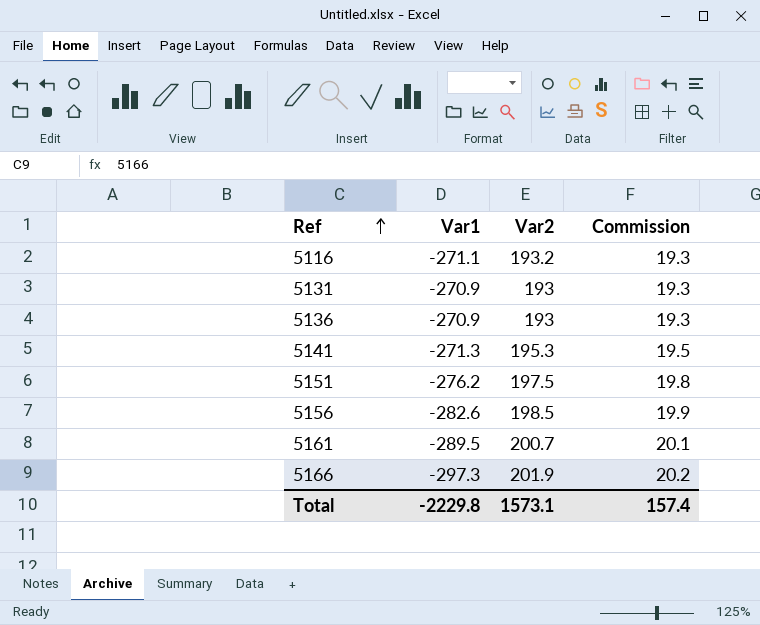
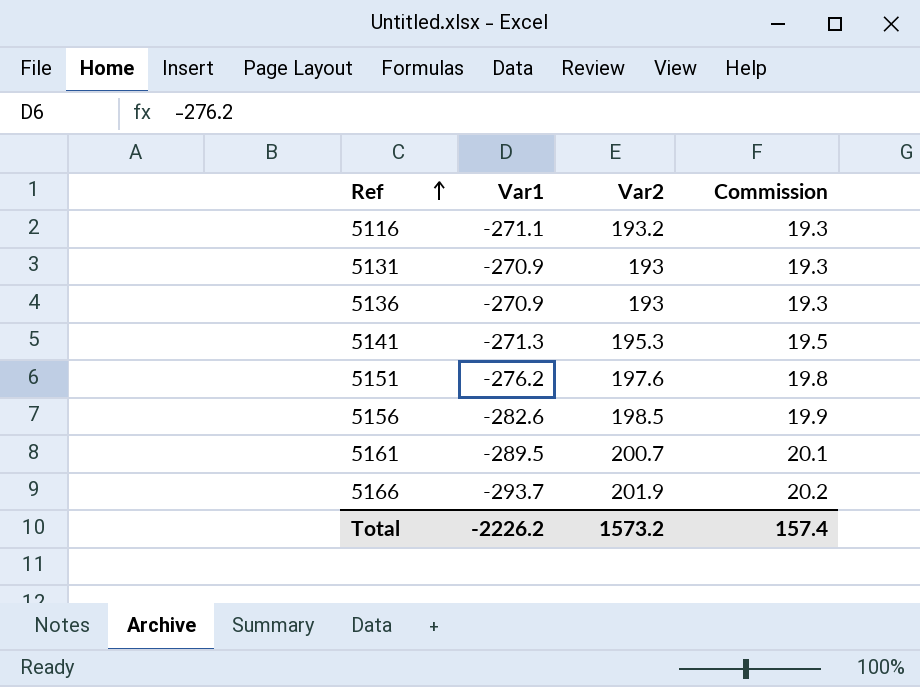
5151 | Var2: 197.5 -> 197.6
5166 | Var1: -297.3 -> -293.7
Total | Var1: -2229.8 -> -2226.2
Total | Var2: 1573.1 -> 1573.2

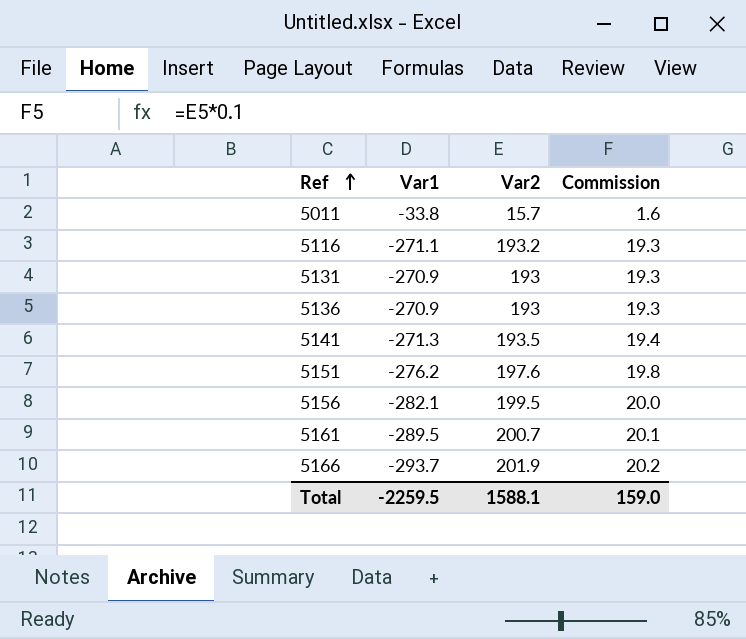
row 5011: none -> -33.8 | 15.7 | 1.6
5141 | Var2: 195.3 -> 193.5
5141 | Commission: 19.5 -> 19.4
5156 | Var1: -282.6 -> -282.1
5156 | Var2: 198.5 -> 199.5
5156 | Commission: 19.9 -> 20.0
Total | Var1: -2226.2 -> -2259.5
Total | Var2: 1573.2 -> 1588.1
Total | Commission: 157.4 -> 159.0

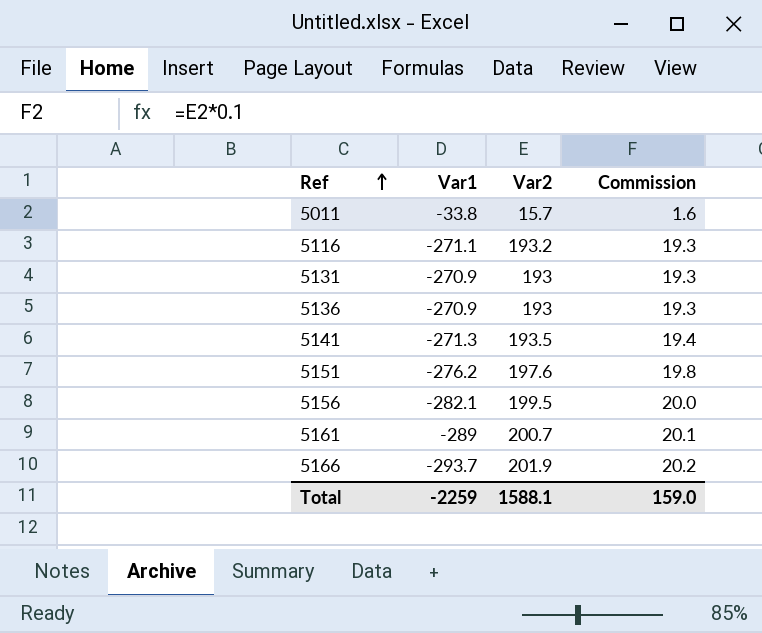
5161 | Var1: -289.5 -> -289
Total | Var1: -2259.5 -> -2259

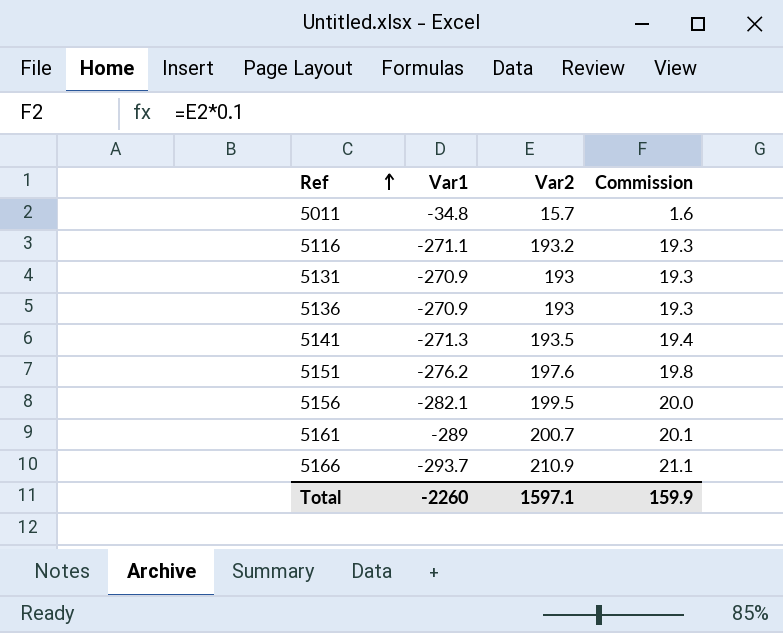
5011 | Var1: -33.8 -> -34.8
5166 | Var2: 201.9 -> 210.9
5166 | Commission: 20.2 -> 21.1
Total | Var1: -2259 -> -2260
Total | Var2: 1588.1 -> 1597.1
Total | Commission: 159.0 -> 159.9

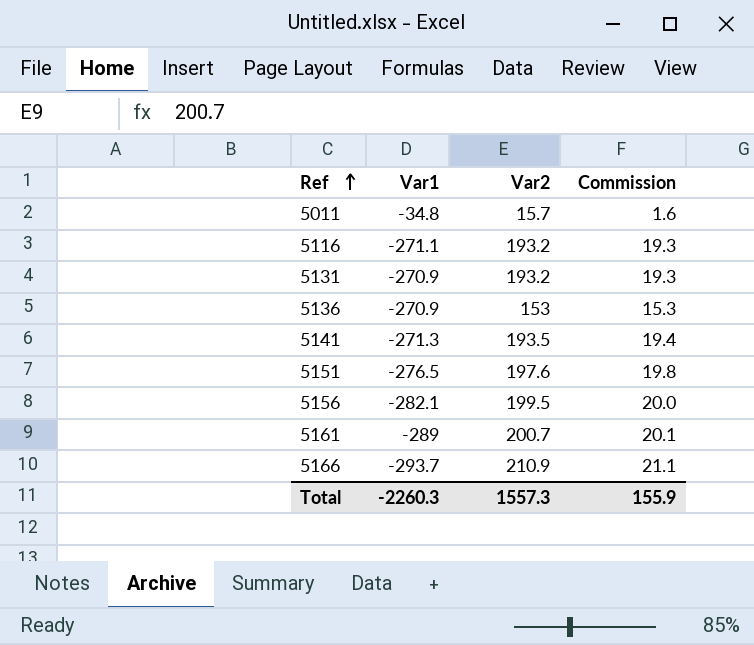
5131 | Var2: 193 -> 193.2
5136 | Var2: 193 -> 153
5136 | Commission: 19.3 -> 15.3
5151 | Var1: -276.2 -> -276.5
Total | Var1: -2260 -> -2260.3
Total | Var2: 1597.1 -> 1557.3
Total | Commission: 159.9 -> 155.9

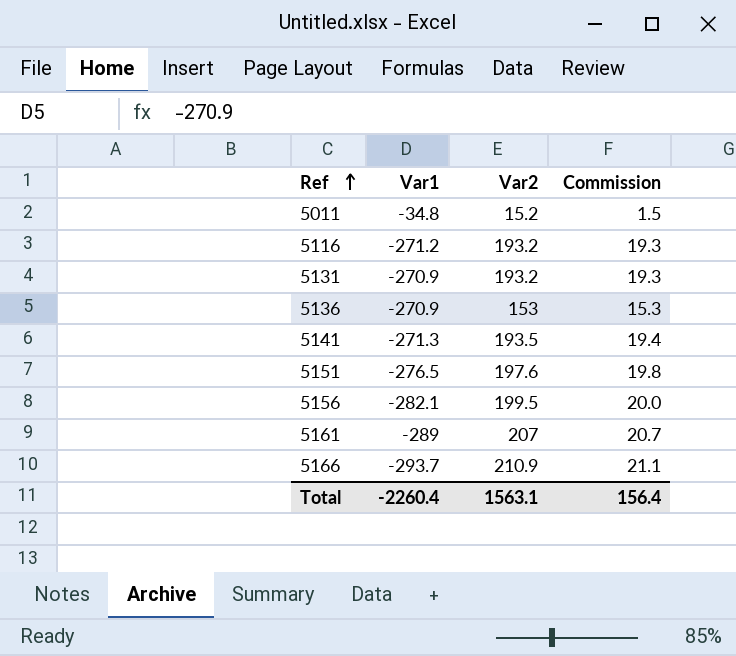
5011 | Var2: 15.7 -> 15.2
5011 | Commission: 1.6 -> 1.5
5116 | Var1: -271.1 -> -271.2
5161 | Var2: 200.7 -> 207
5161 | Commission: 20.1 -> 20.7
Total | Var1: -2260.3 -> -2260.4
Total | Var2: 1557.3 -> 1563.1
Total | Commission: 155.9 -> 156.4

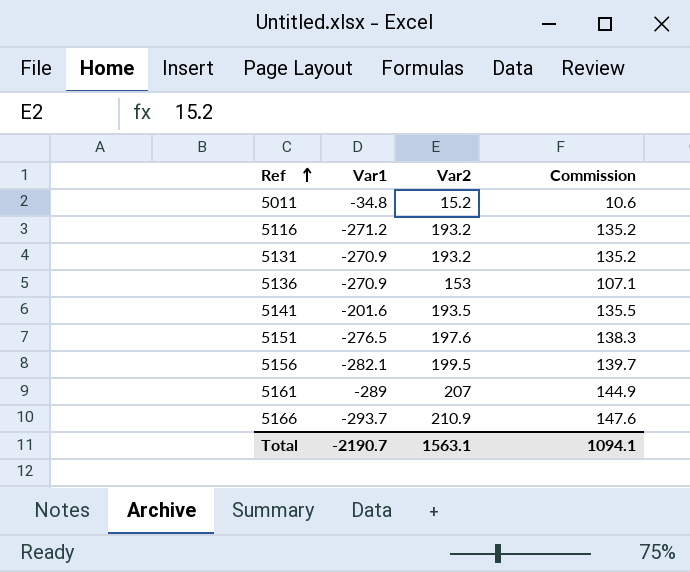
column Commission | formula: [Var2] * 0.1 -> [Var2] * 0.7
5141 | Var1: -271.3 -> -201.6
Total | Var1: -2260.4 -> -2190.7
Total | Commission: 156.4 -> 1094.1

